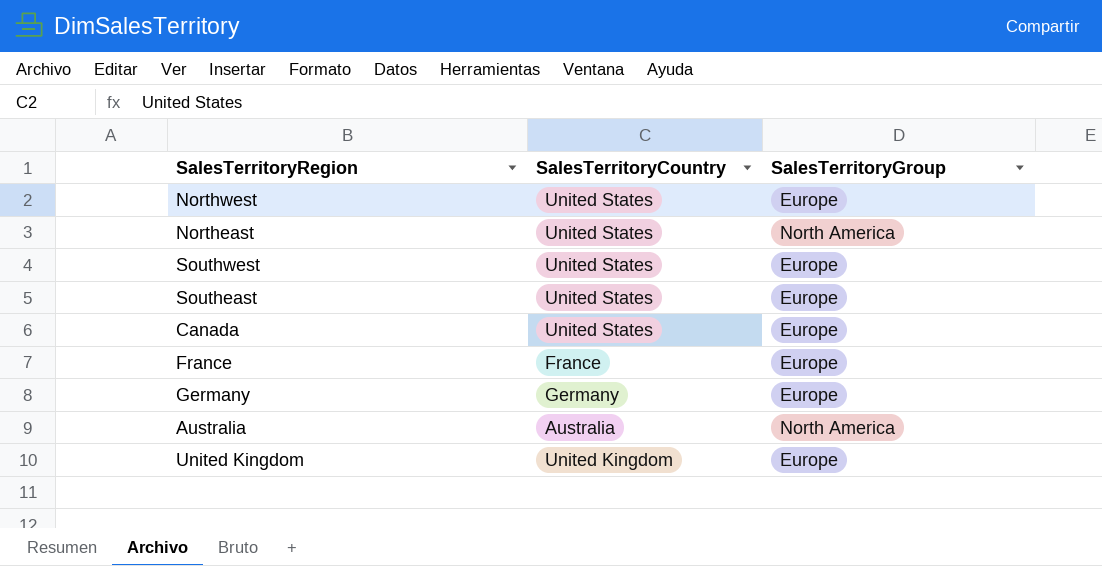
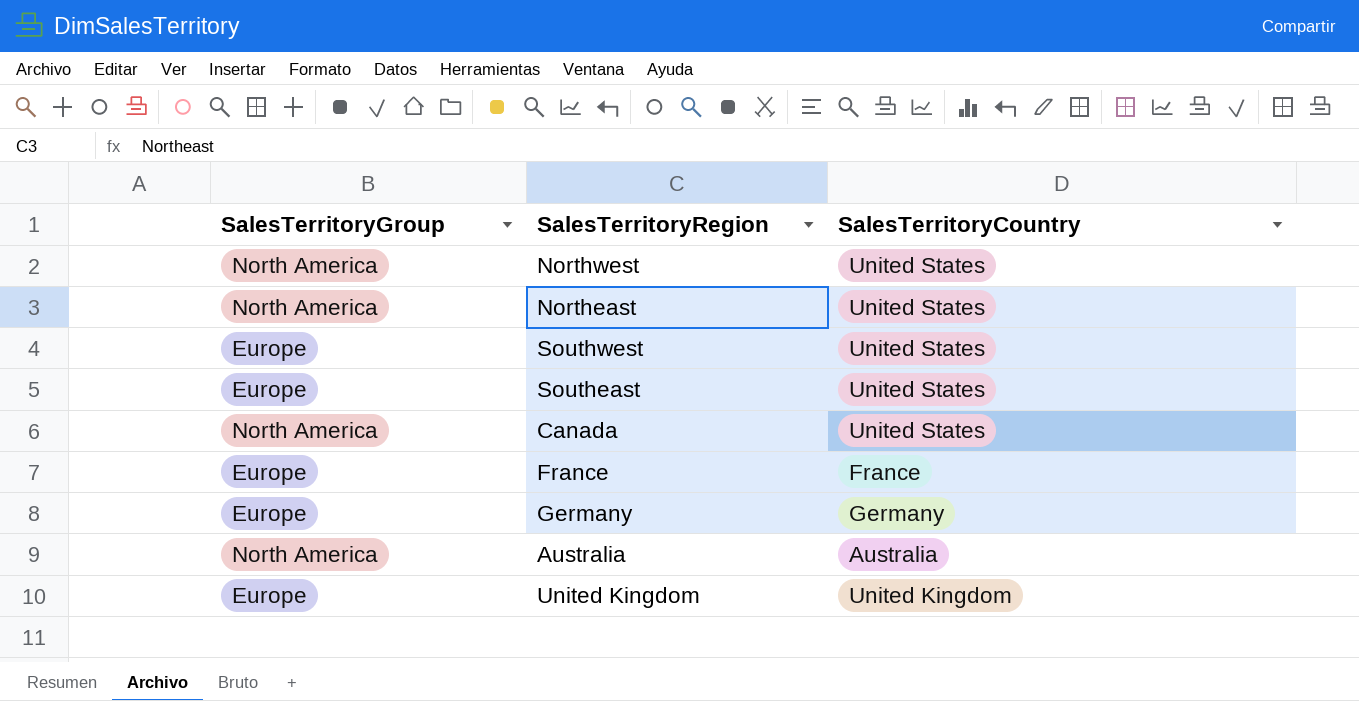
column SalesTerritoryGroup | position: 3 -> 1
Northwest | SalesTerritoryGroup: Europe -> North America
Canada | SalesTerritoryGroup: Europe -> North America

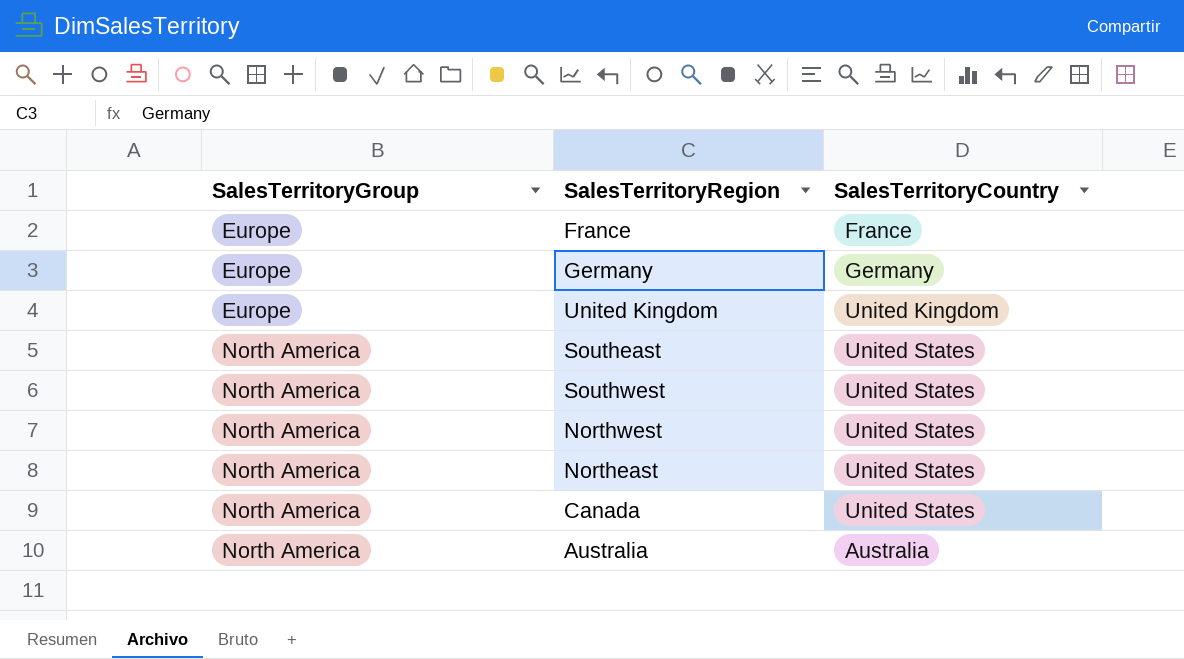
row order: none -> SalesTerritoryGroup ascending
Southeast | SalesTerritoryGroup: Europe -> North America
Southwest | SalesTerritoryGroup: Europe -> North America

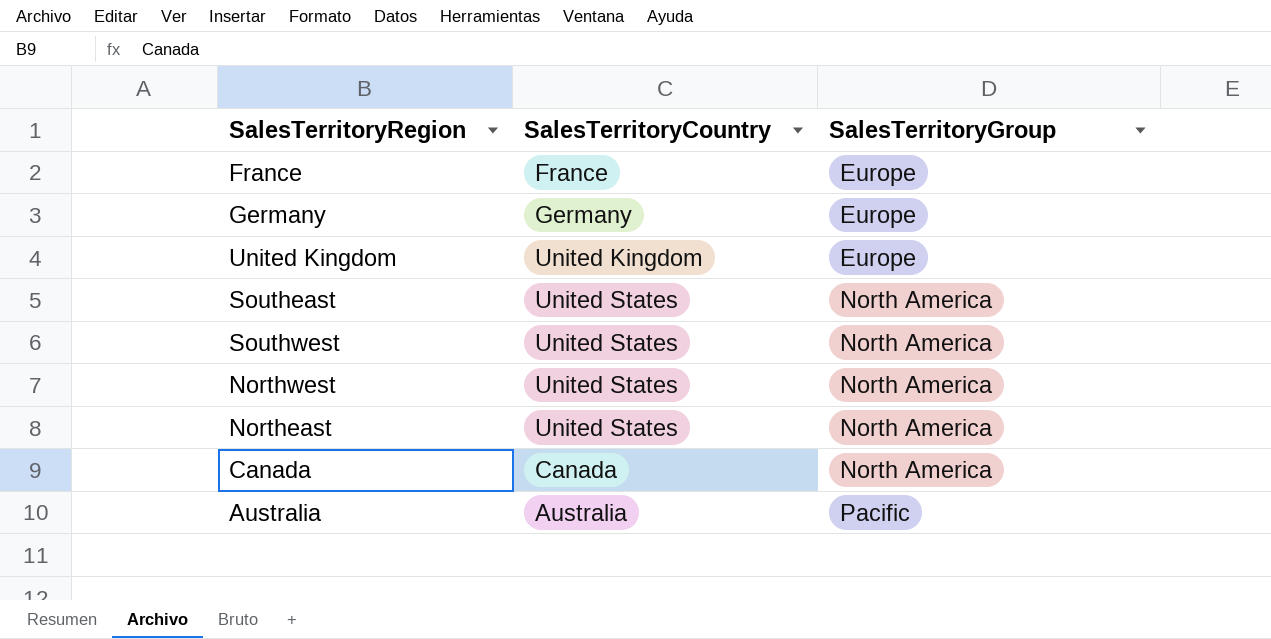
column SalesTerritoryGroup | position: 1 -> 3
Canada | SalesTerritoryCountry: United States -> Canada
Australia | SalesTerritoryGroup: North America -> Pacific

